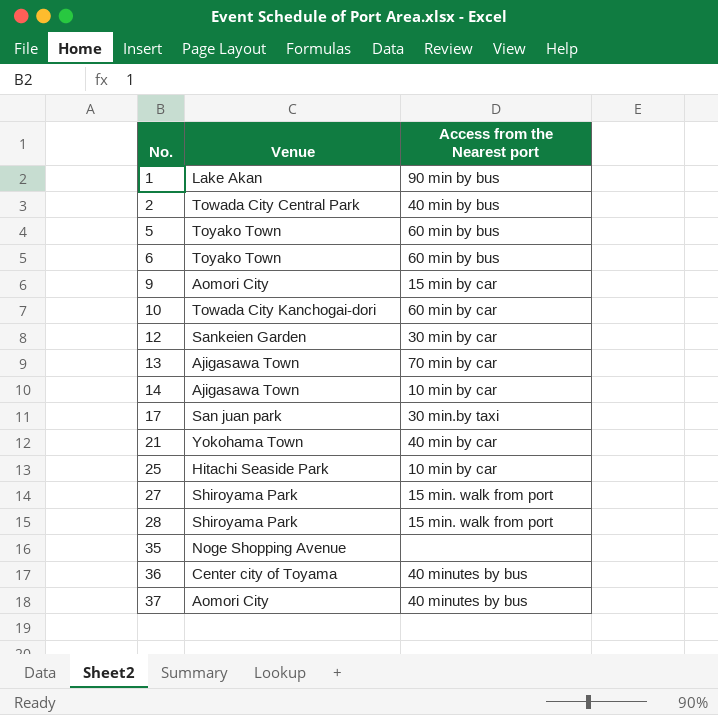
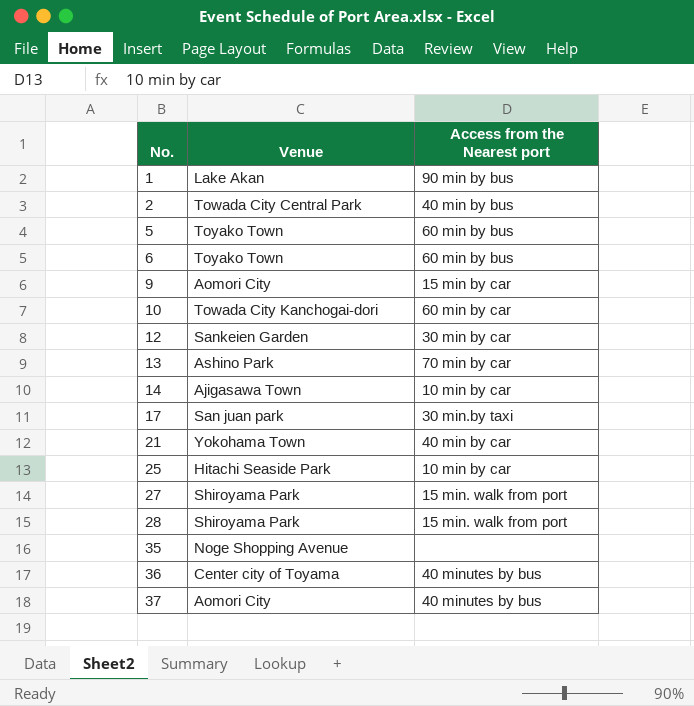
13 | Venue: Ajigasawa Town -> Ashino Park

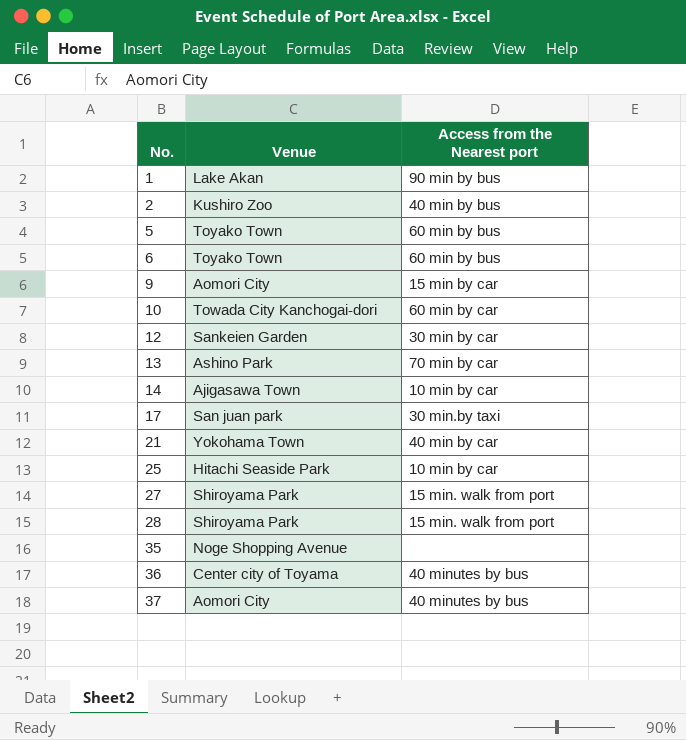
2 | Venue: Towada City Central Park -> Kushiro Zoo

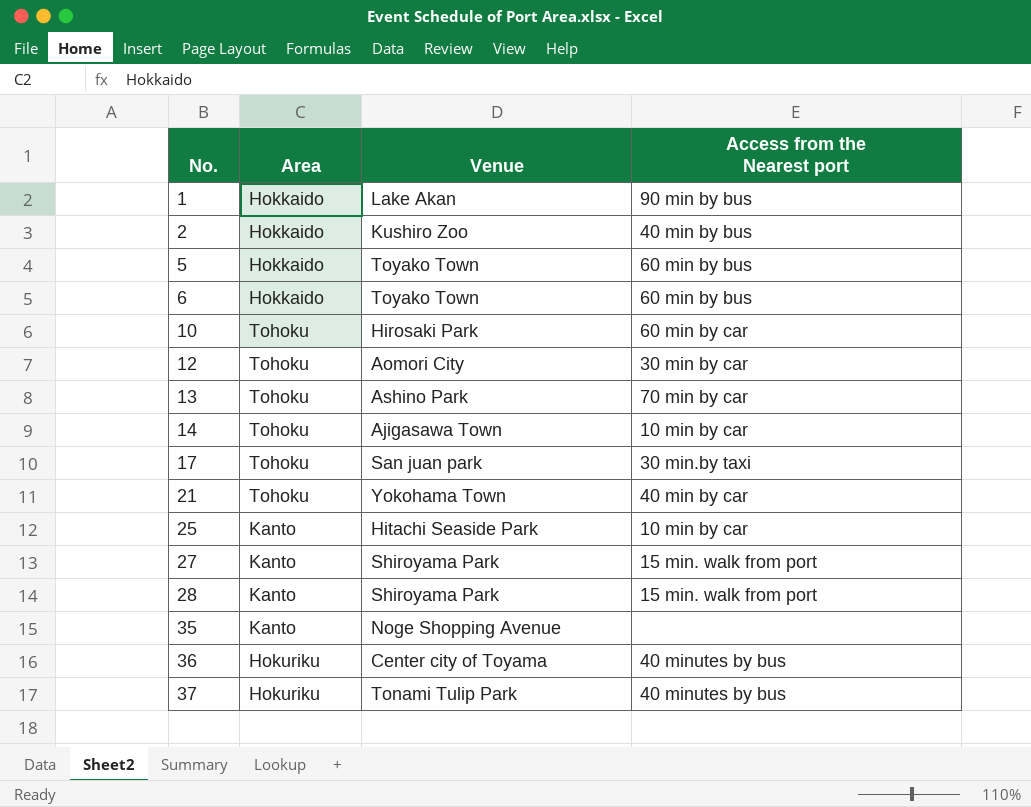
column Area | position: none -> 2
row 9: Aomori City | 15 min by car -> none
10 | Venue: Towada City Kanchogai-dori -> Hirosaki Park
12 | Venue: Sankeien Garden -> Aomori City
37 | Venue: Aomori City -> Tonami Tulip Park

